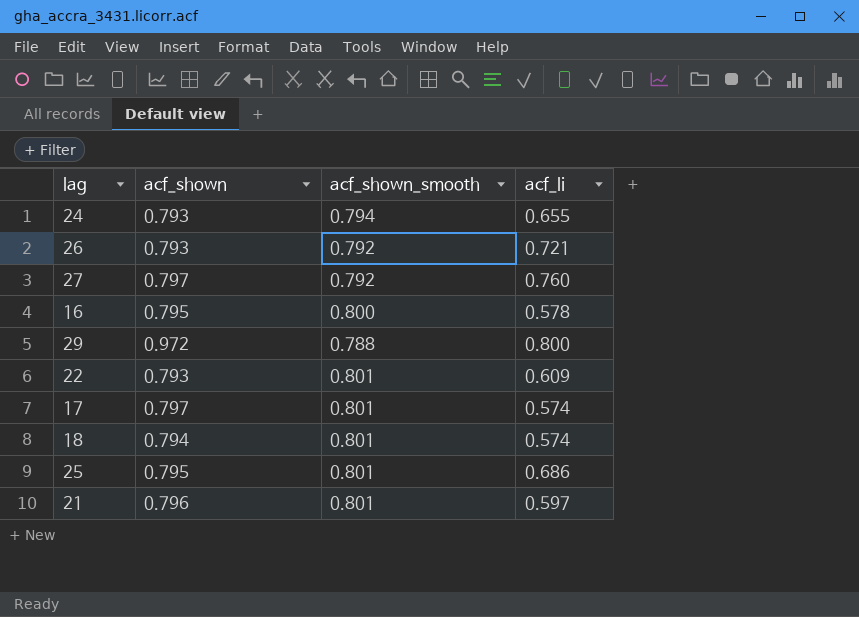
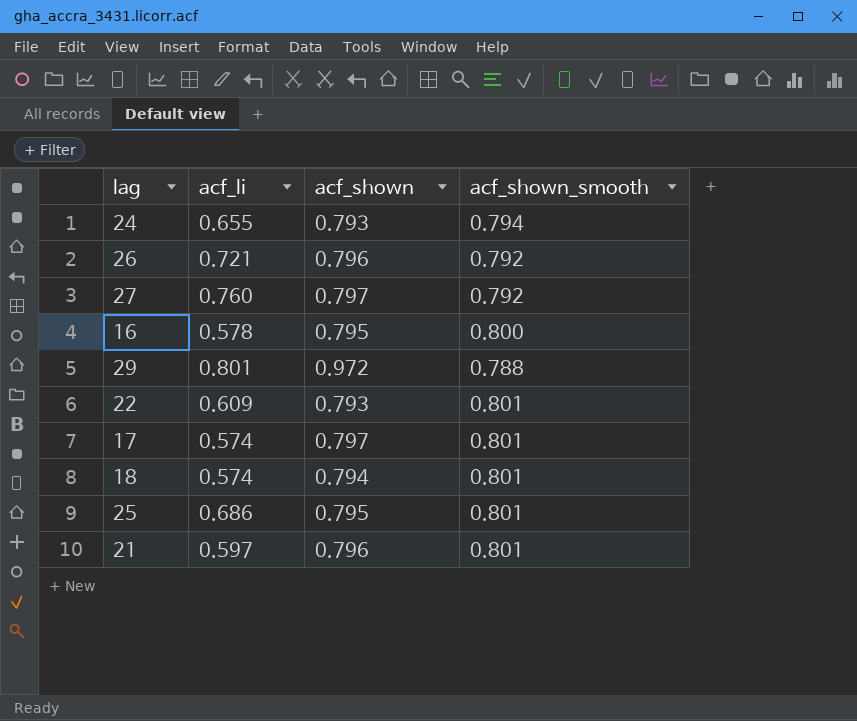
column acf_li | position: 4 -> 2
26 | acf_shown: 0.793 -> 0.796
29 | acf_li: 0.800 -> 0.801

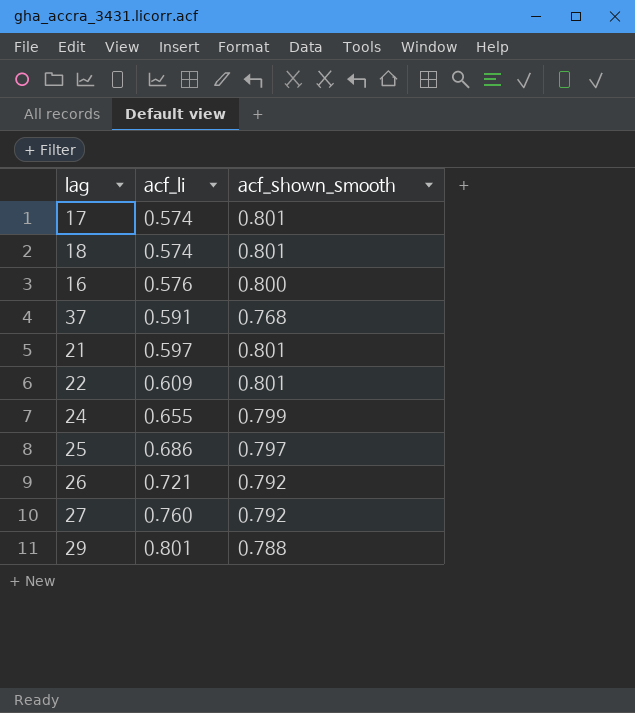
row order: none -> acf_li ascending
column acf_shown | position: 3 -> none
16 | acf_li: 0.578 -> 0.576
row 37: none -> 0.591 | 0.768
24 | acf_shown_smooth: 0.794 -> 0.799
25 | acf_shown_smooth: 0.801 -> 0.797

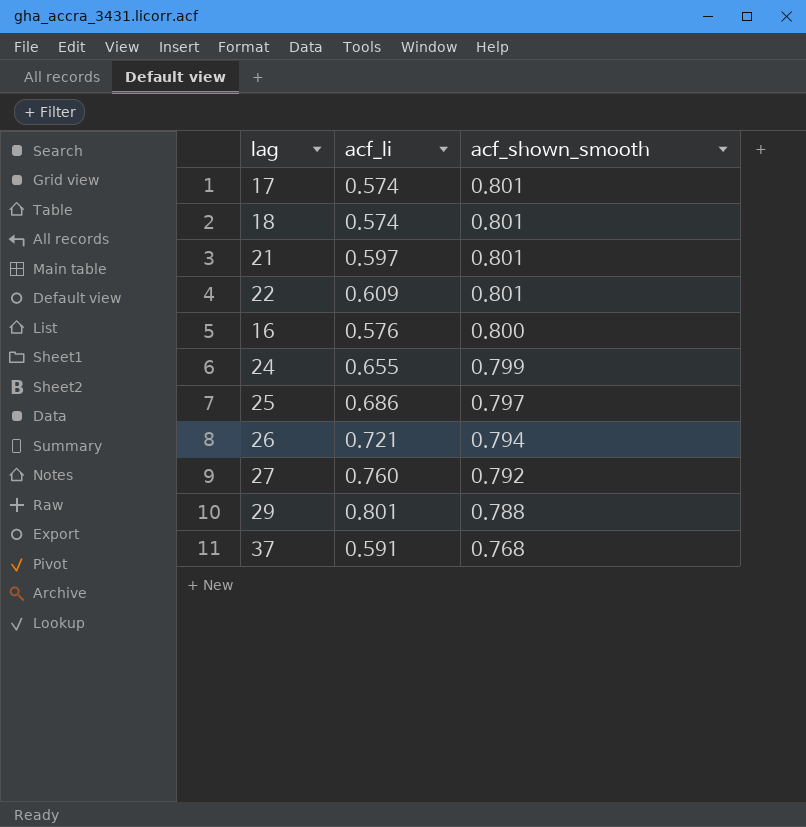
row order: acf_li ascending -> acf_shown_smooth descending
26 | acf_shown_smooth: 0.792 -> 0.794

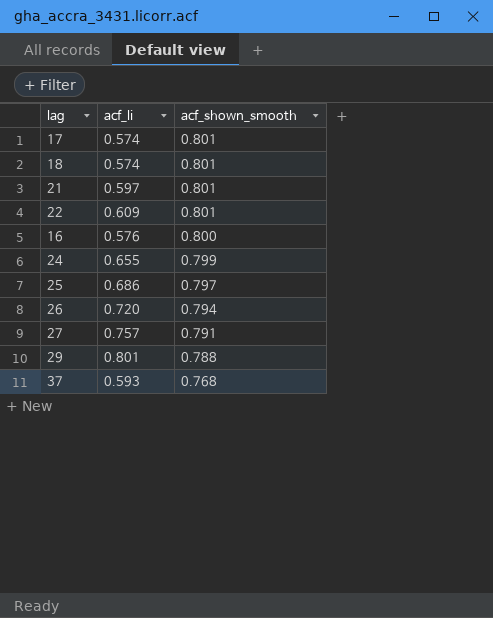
26 | acf_li: 0.721 -> 0.720
27 | acf_li: 0.760 -> 0.757
27 | acf_shown_smooth: 0.792 -> 0.791
37 | acf_li: 0.591 -> 0.593

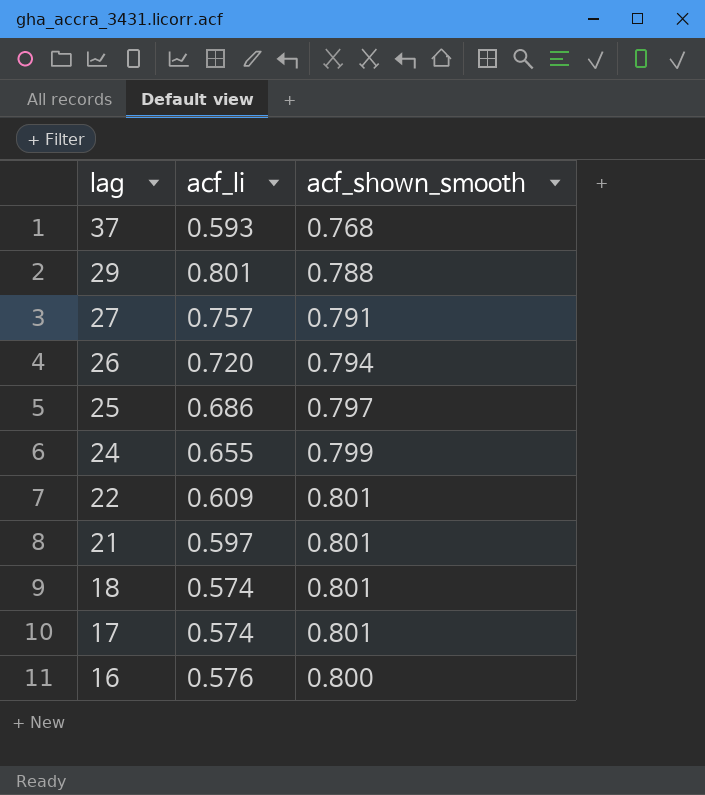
row order: acf_shown_smooth descending -> lag descending

